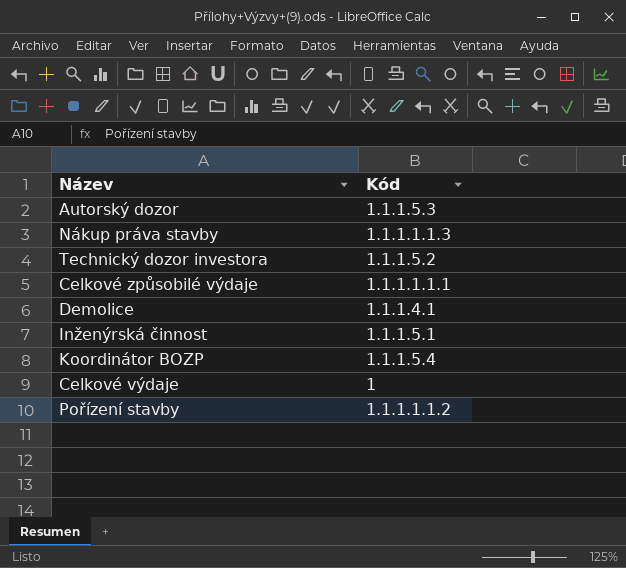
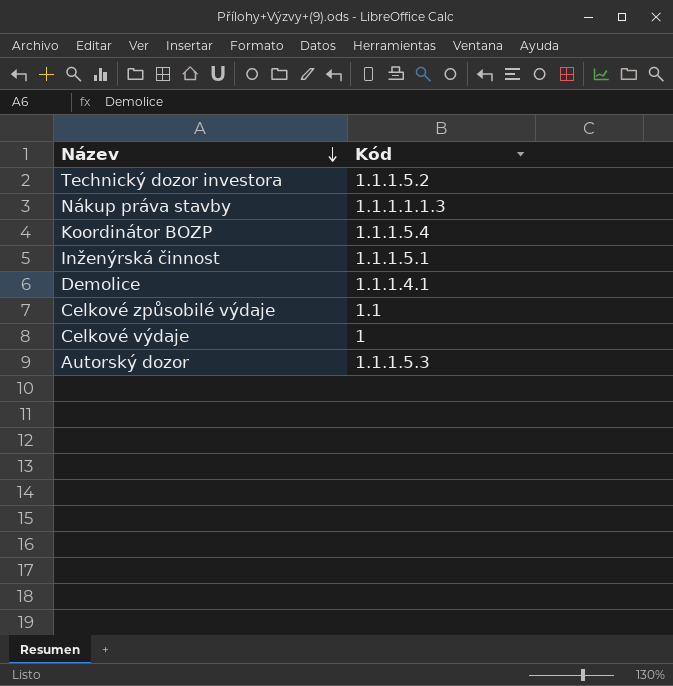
row order: none -> Název descending
row Pořízení stavby: 1.1.1.1.1.2 -> none
Celkové způsobilé výdaje | Kód: 1.1.1.1.1.1 -> 1.1

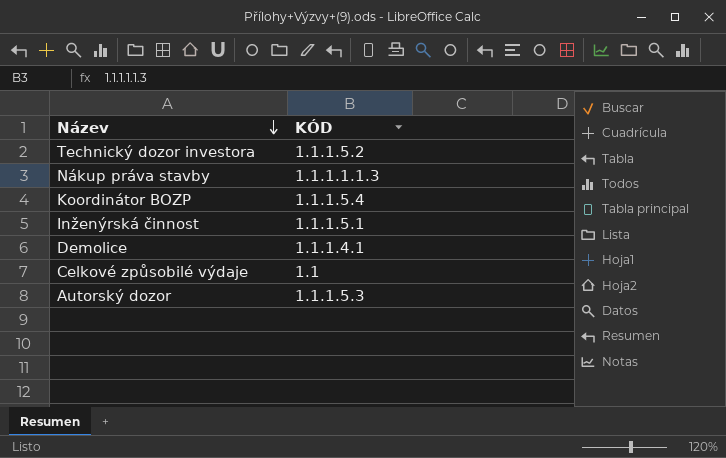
column name: Kód -> KÓD
row Celkové výdaje: 1 -> none

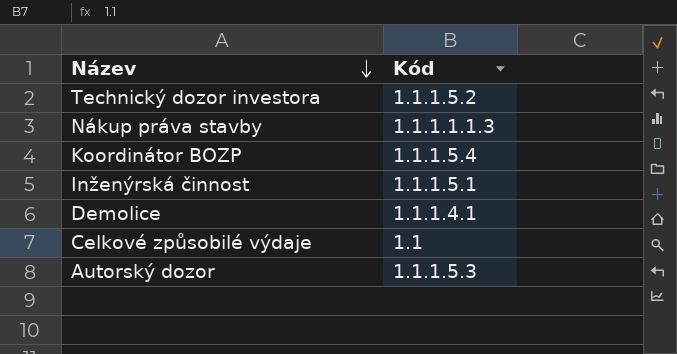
column name: KÓD -> Kód

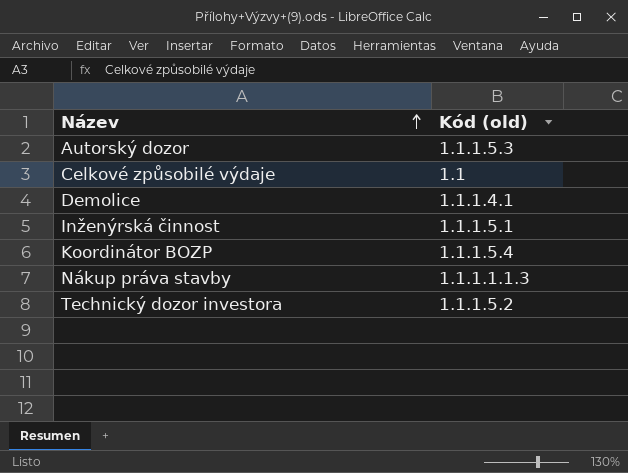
row order: Název descending -> Název ascending
column name: Kód -> Kód (old)

